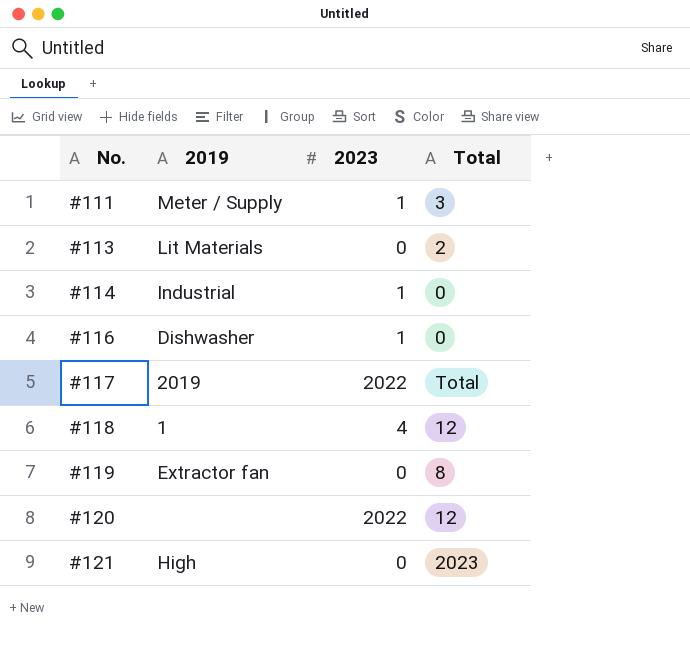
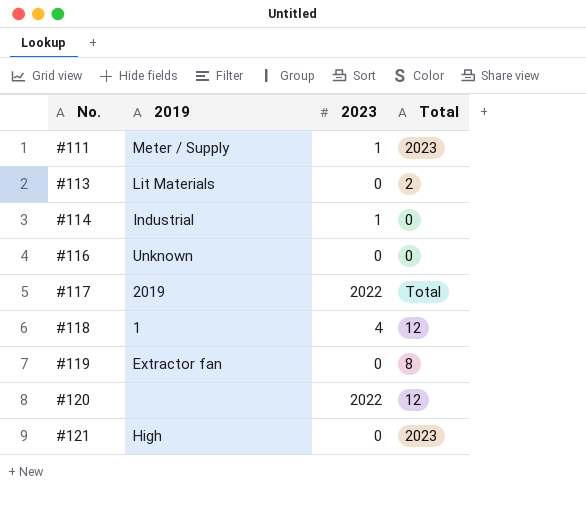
#111 | Total: 3 -> 2023
#116 | 2019: Dishwasher -> Unknown
#116 | 2023: 1 -> 0

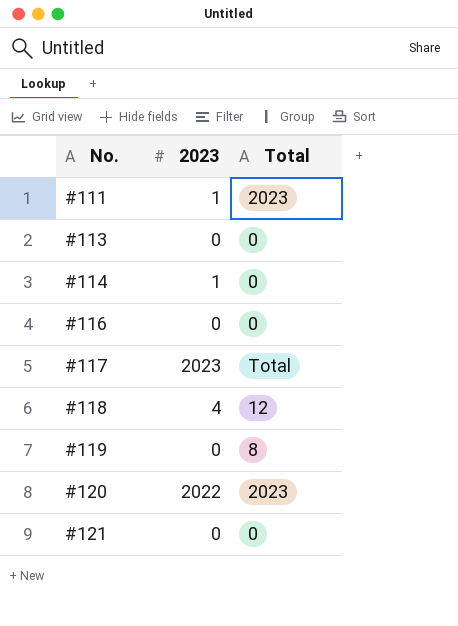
column 2019 | position: 2 -> none
#113 | Total: 2 -> 0
#117 | 2023: 2022 -> 2023
#120 | Total: 12 -> 2023
#121 | Total: 2023 -> 0

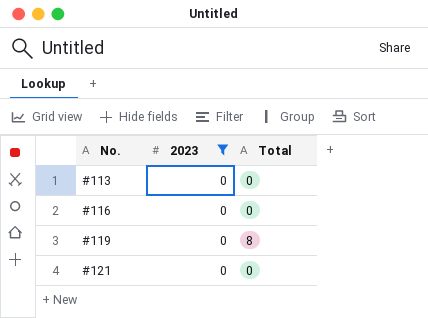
filter: none -> 2023 = 0

